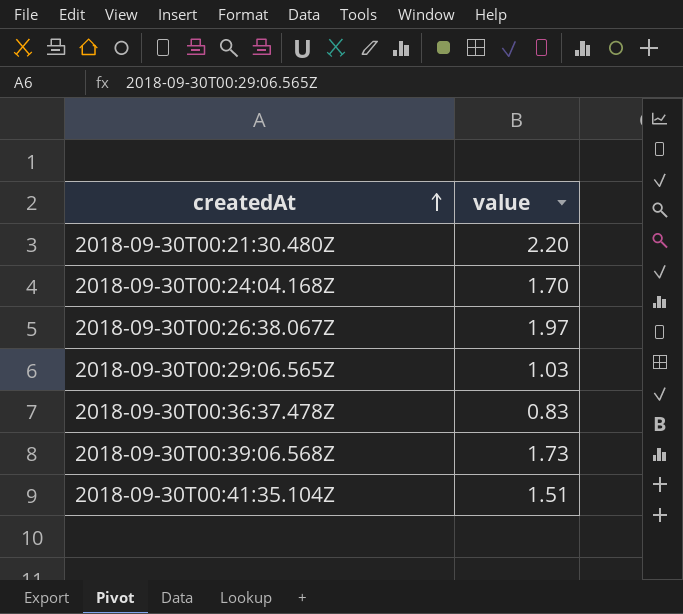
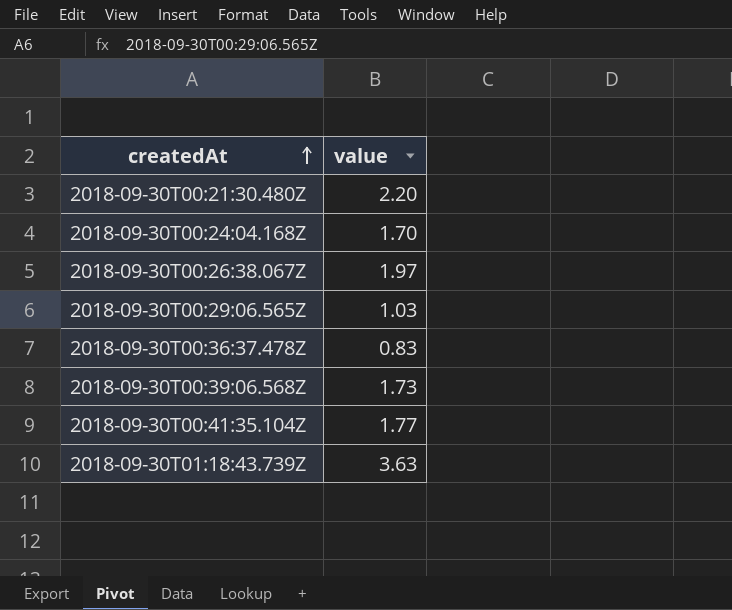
2018-09-30T00:41:35.104Z | value: 1.51 -> 1.77
row 2018-09-30T01:18:43.739Z: none -> 3.63

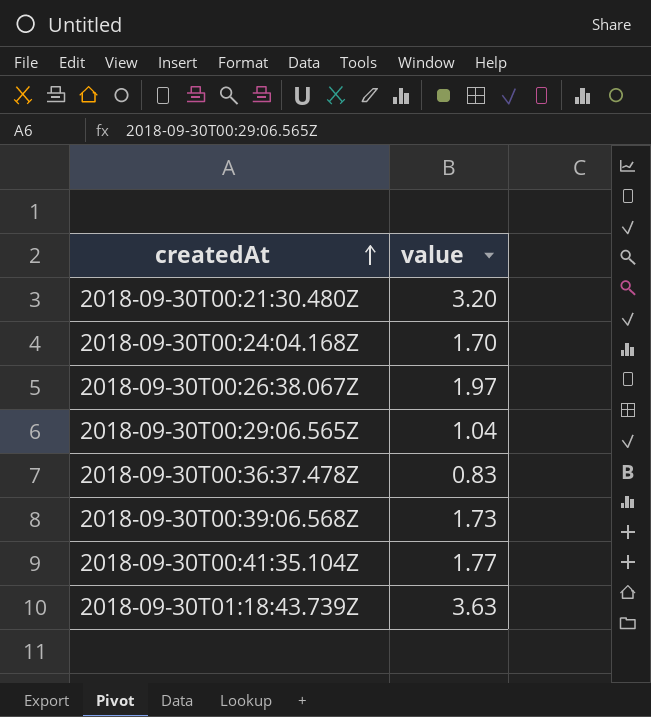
2018-09-30T00:21:30.480Z | value: 2.20 -> 3.20
2018-09-30T00:29:06.565Z | value: 1.03 -> 1.04

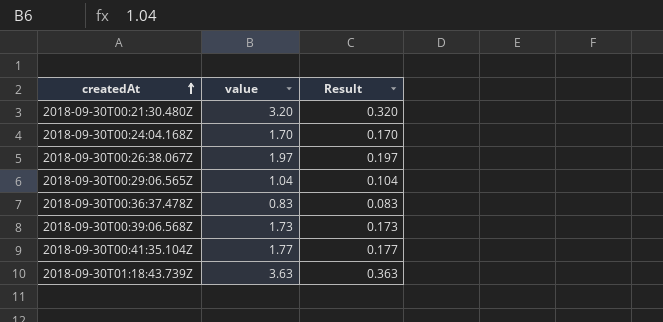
column Result | formula: none -> [value] * 0.1

